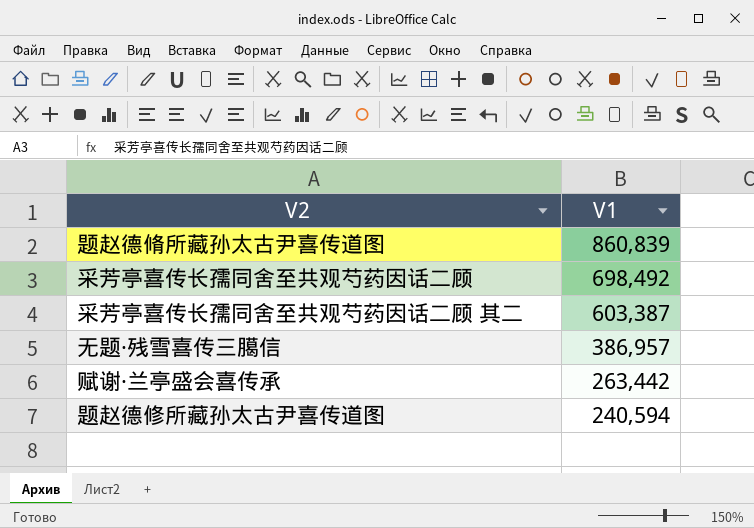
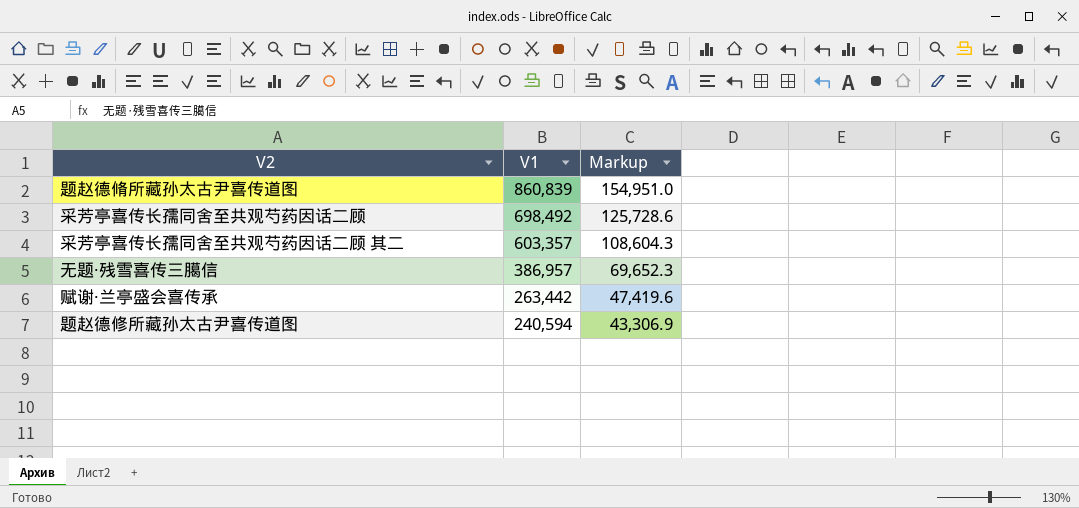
column Markup | formula: none -> [V1] * 0.18
采芳亭喜传长孺同舍至共观芍药因话二顾 其二 | V1: 603,387 -> 603,357

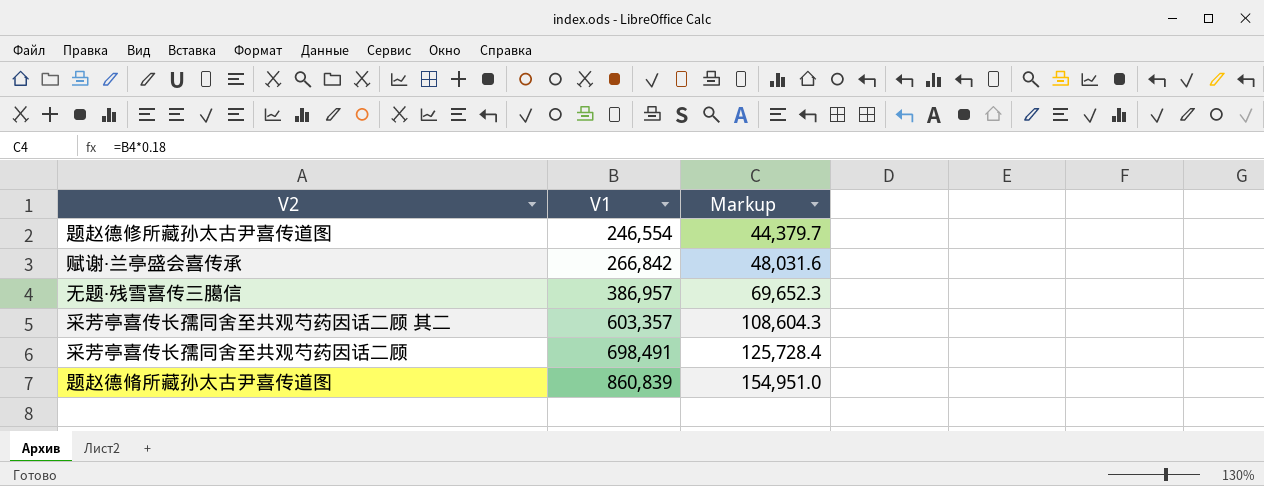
row order: V1 descending -> V1 ascending
题赵德修所藏孙太古尹喜传道图 | V1: 240,594 -> 246,554
题赵德修所藏孙太古尹喜传道图 | Markup: 43,306.9 -> 44,379.7
赋谢·兰亭盛会喜传承 | V1: 263,442 -> 266,842
赋谢·兰亭盛会喜传承 | Markup: 47,419.6 -> 48,031.6
采芳亭喜传长孺同舍至共观芍药因话二顾 | V1: 698,492 -> 698,491
采芳亭喜传长孺同舍至共观芍药因话二顾 | Markup: 125,728.6 -> 125,728.4

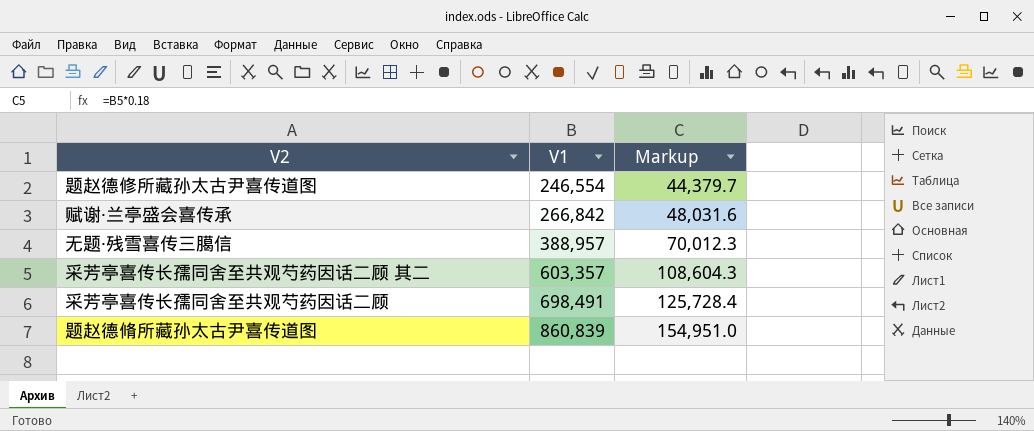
无题·残雪喜传三臈信 | V1: 386,957 -> 388,957
无题·残雪喜传三臈信 | Markup: 69,652.3 -> 70,012.3

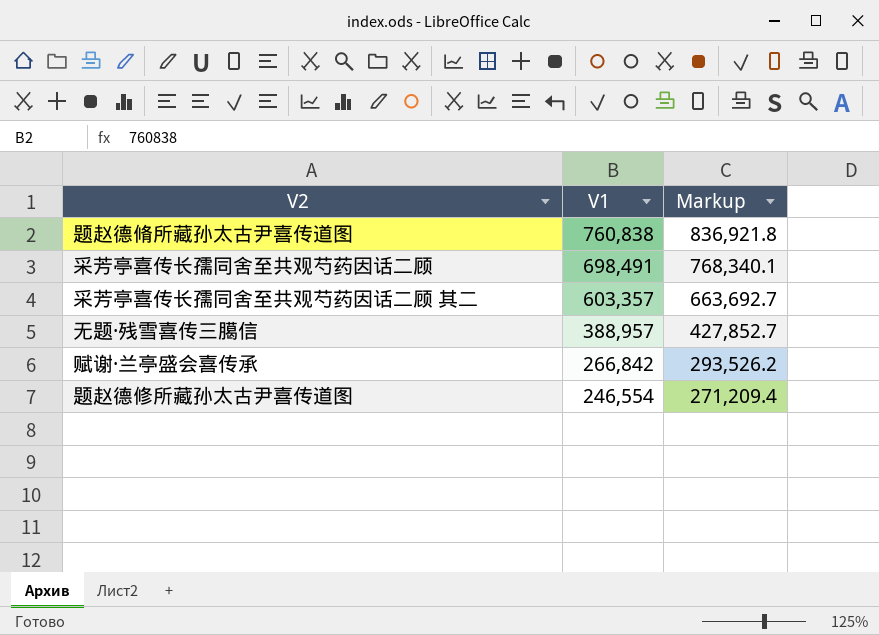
row order: V1 ascending -> V1 descending
column Markup | formula: [V1] * 0.18 -> [V1] * 1.1
题赵德脩所藏孙太古尹喜传道图 | V1: 860,839 -> 760,838

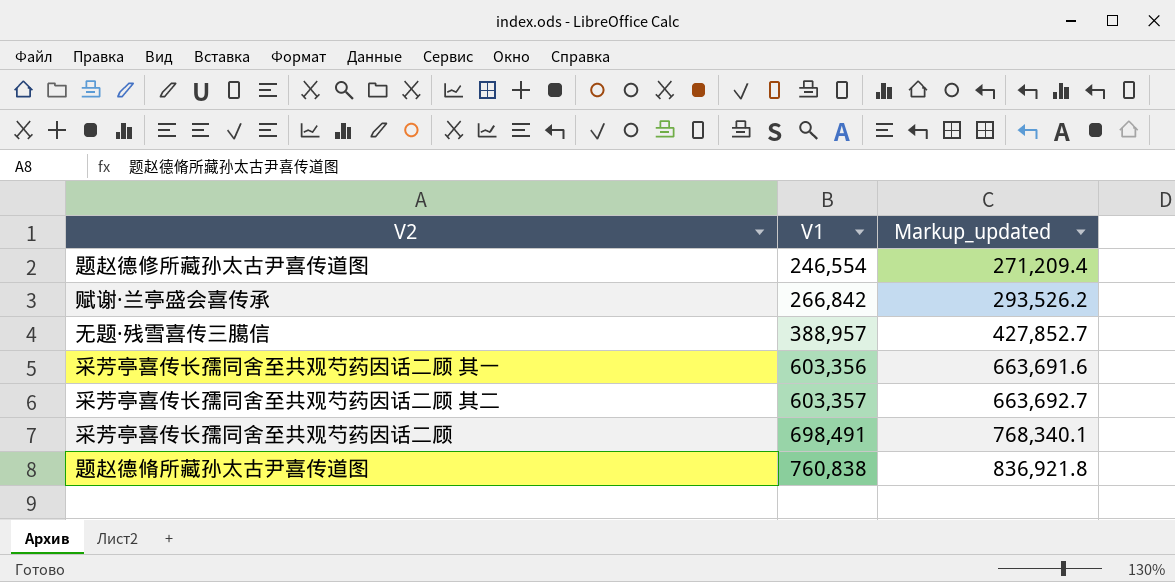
row order: V1 descending -> V1 ascending
column name: Markup -> Markup_updated
row 采芳亭喜传长孺同舍至共观芍药因话二顾 其一: none -> 603,356 | 663,691.6

